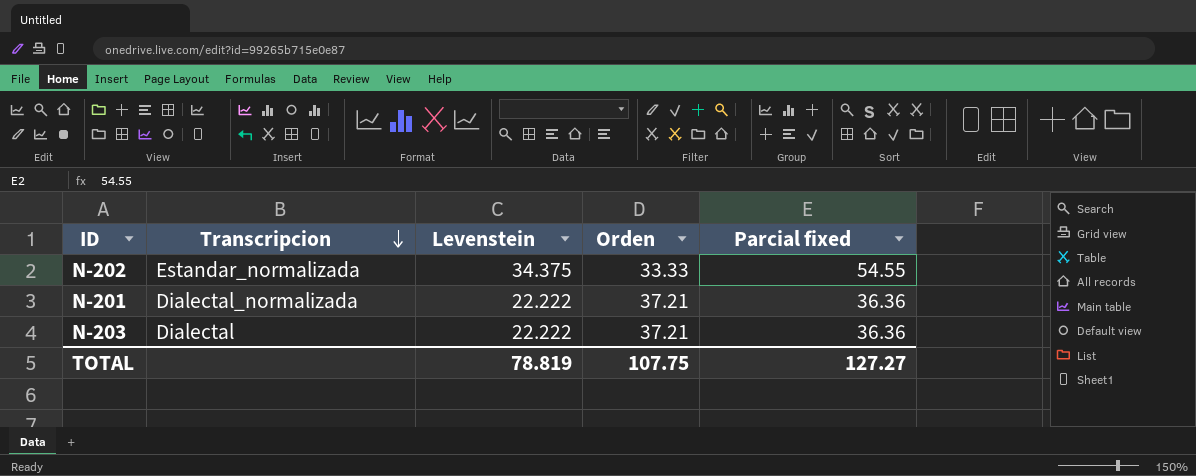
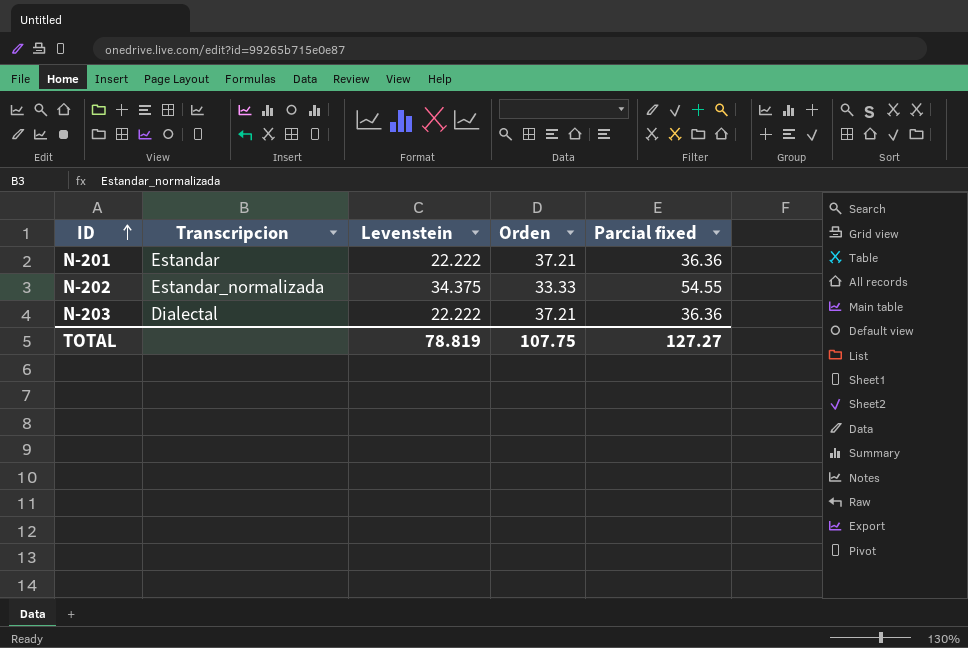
row order: Transcripcion descending -> ID ascending
N-201 | Transcripcion: Dialectal_normalizada -> Estandar

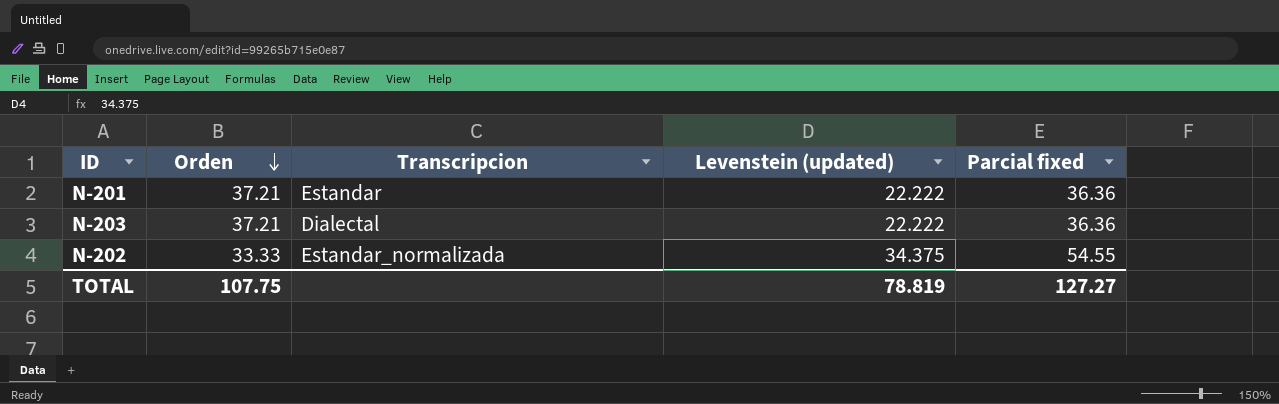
row order: ID ascending -> Orden descending
column Orden | position: 4 -> 2
column name: Levenstein -> Levenstein (updated)

